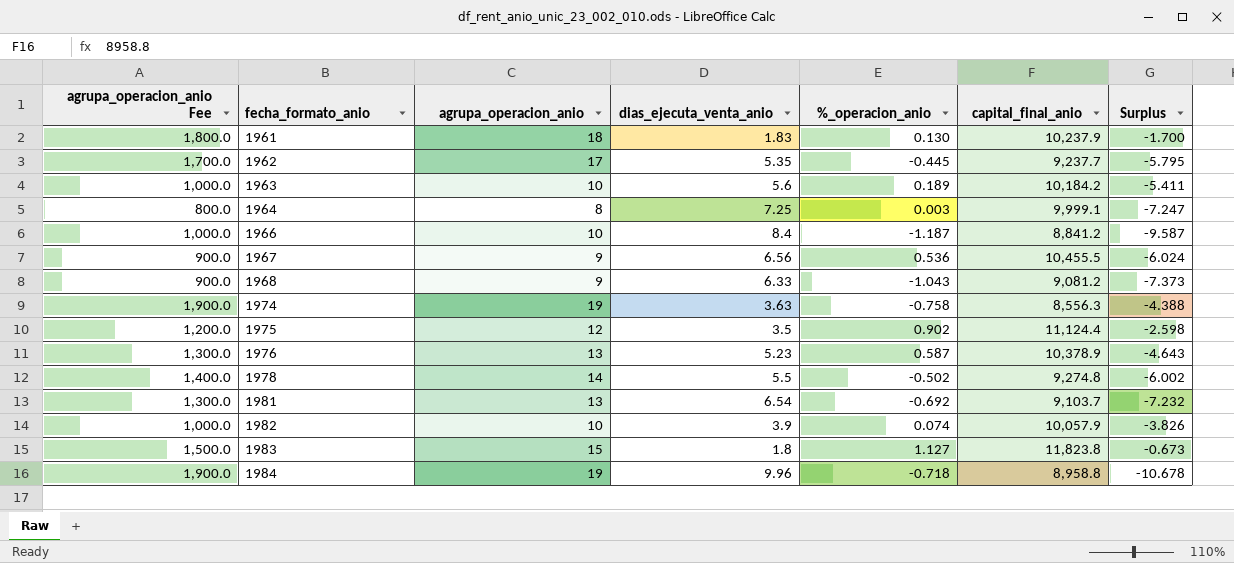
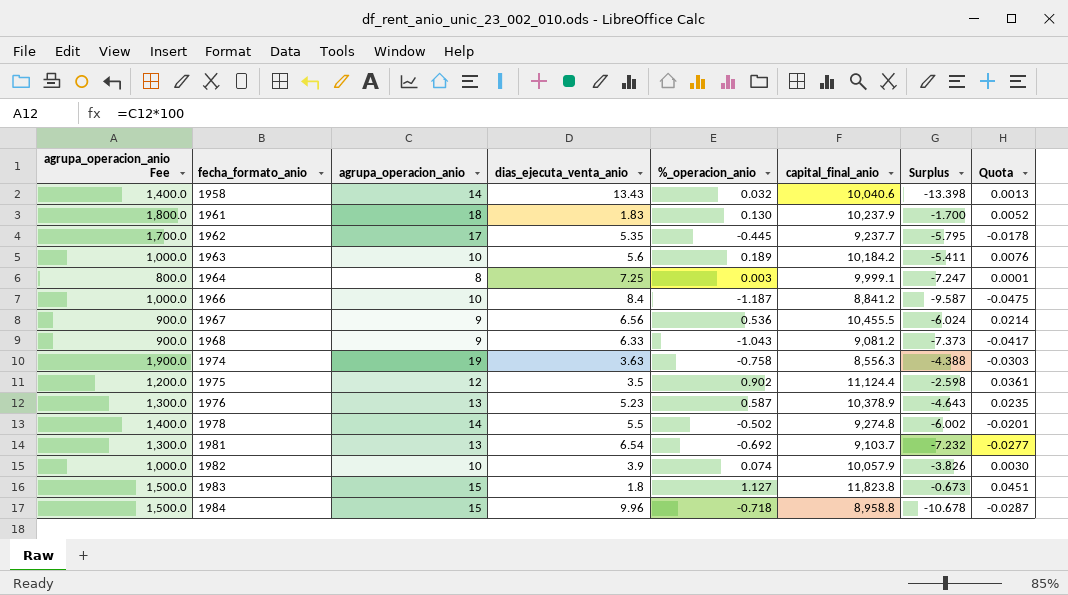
column Quota | formula: none -> [%_operacion_anio] * 0.04
row 1958: none -> 1,400.0 | 14 | 13.43 | 0.032 | 10,040.6 | -13.398 | 0.0013
1984 | agrupa_operacion_anio Fee: 1,900.0 -> 1,500.0
1984 | agrupa_operacion_anio: 19 -> 15

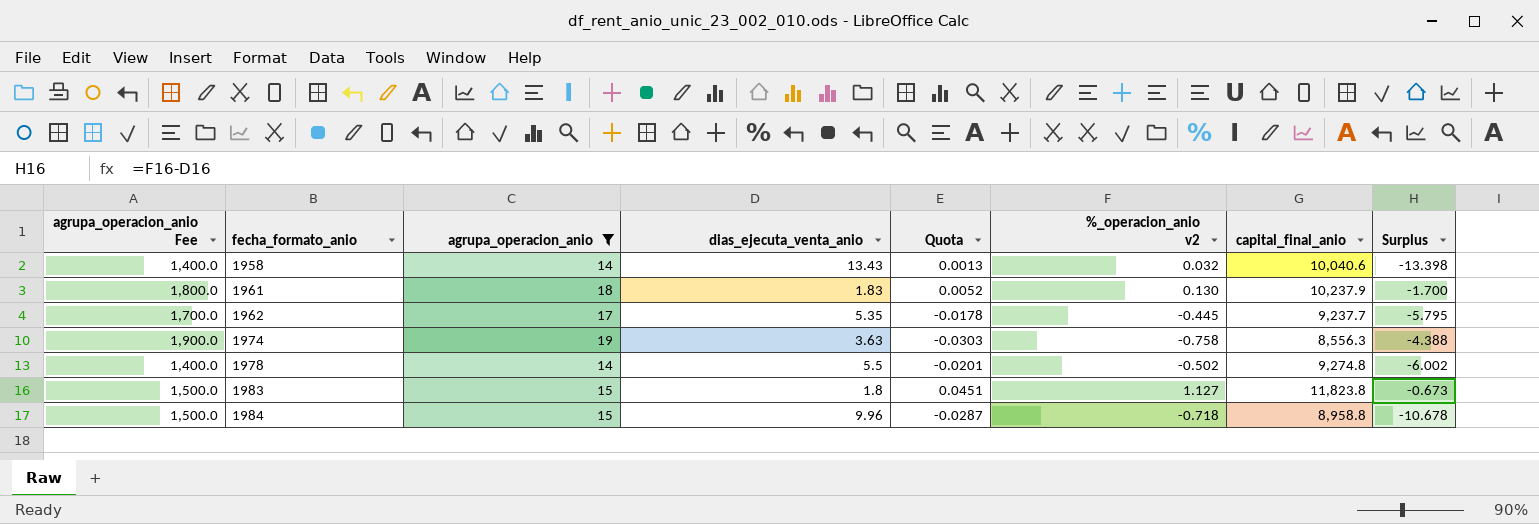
filter: none -> agrupa_operacion_anio >= 14
column Quota | position: 8 -> 5
column name: %_operacion_anio -> %_operacion_anio v2

